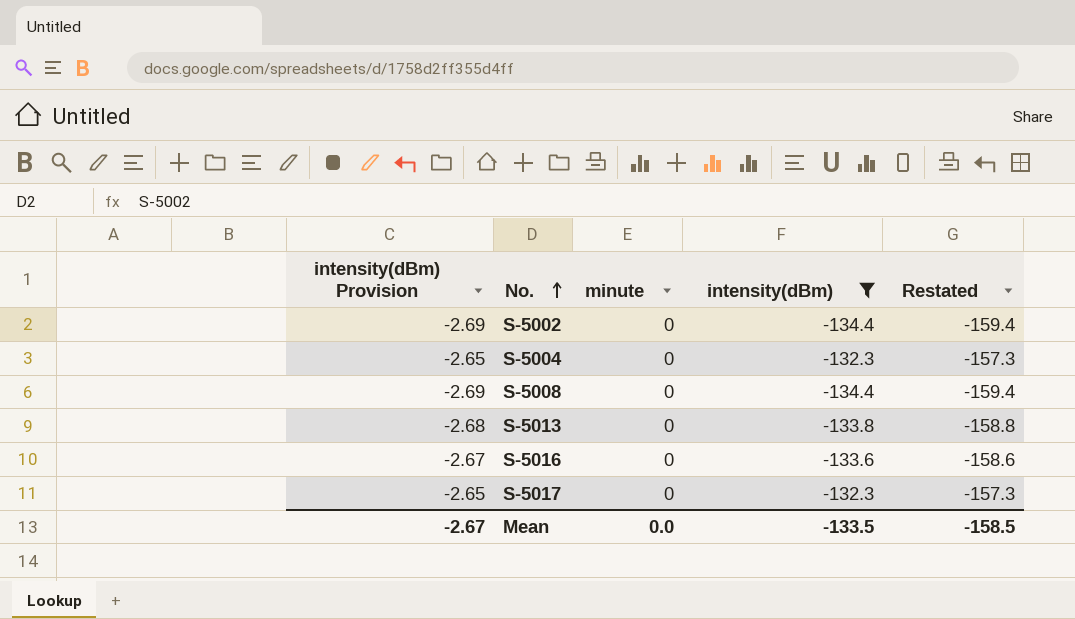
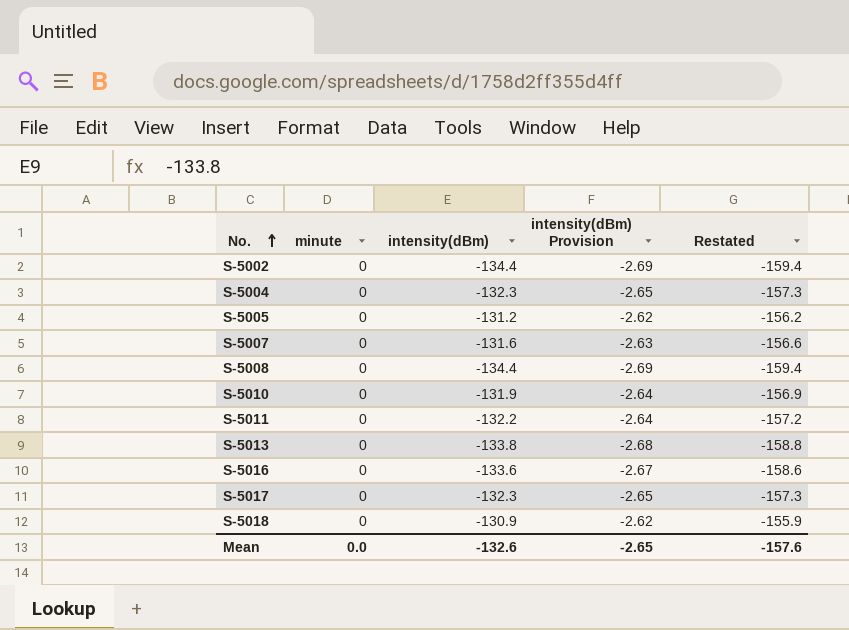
filter: intensity(dBm) <= -132.3 -> none
column intensity(dBm) Provision | position: 1 -> 4
Mean | intensity(dBm): -133.5 -> -132.6
Mean | intensity(dBm) Provision: -2.67 -> -2.65
Mean | Restated: -158.5 -> -157.6

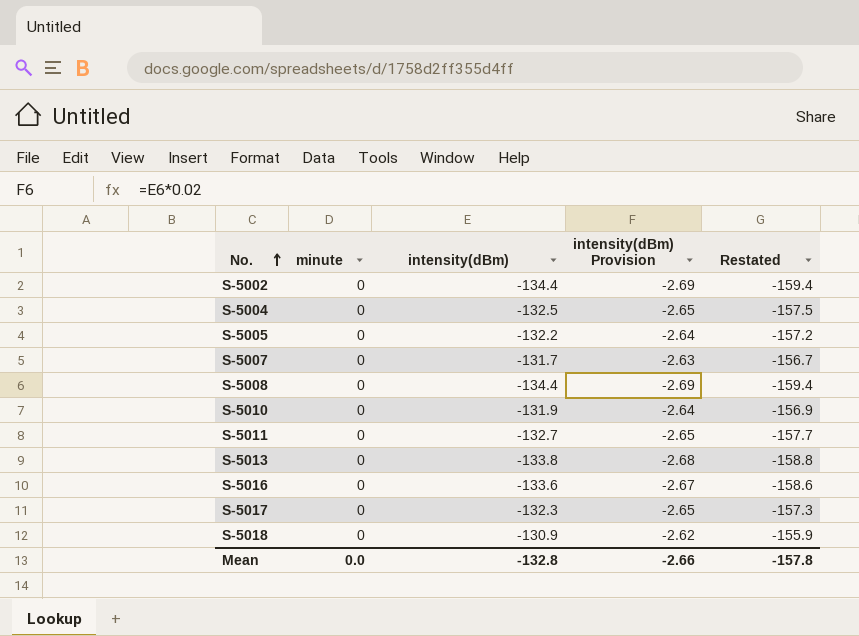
S-5004 | intensity(dBm): -132.3 -> -132.5
S-5004 | Restated: -157.3 -> -157.5
S-5005 | intensity(dBm): -131.2 -> -132.2
S-5005 | intensity(dBm) Provision: -2.62 -> -2.64
S-5005 | Restated: -156.2 -> -157.2
S-5007 | intensity(dBm): -131.6 -> -131.7
S-5007 | Restated: -156.6 -> -156.7
S-5011 | intensity(dBm): -132.2 -> -132.7
S-5011 | intensity(dBm) Provision: -2.64 -> -2.65
S-5011 | Restated: -157.2 -> -157.7
Mean | intensity(dBm): -132.6 -> -132.8
Mean | intensity(dBm) Provision: -2.65 -> -2.66
Mean | Restated: -157.6 -> -157.8

